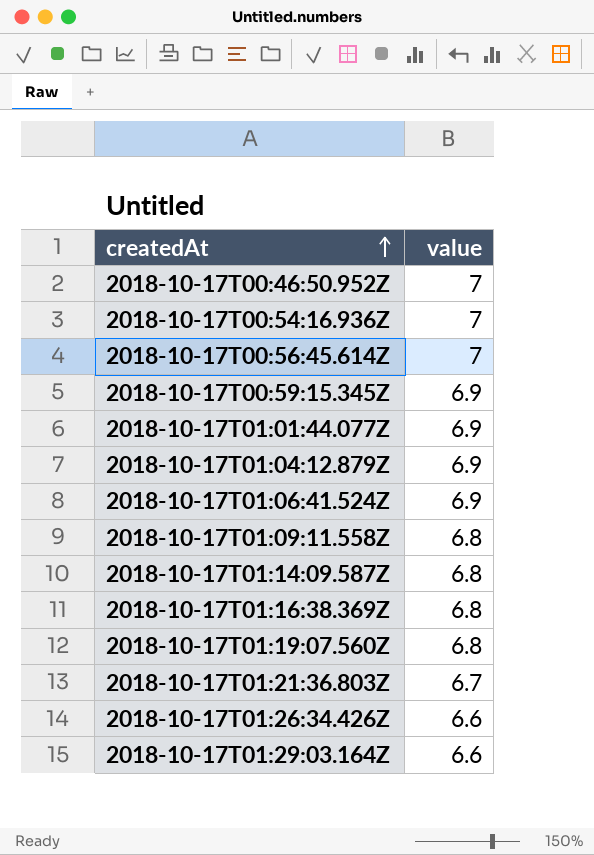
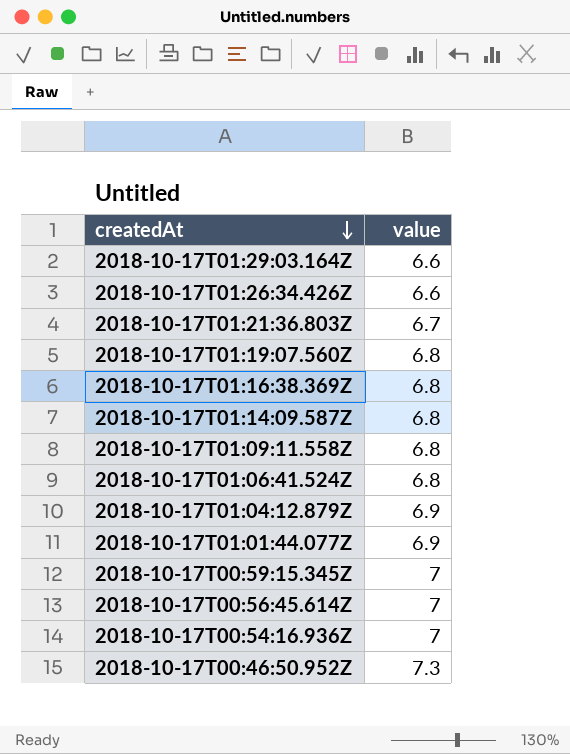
row order: createdAt ascending -> createdAt descending
2018-10-17T01:06:41.524Z | value: 6.9 -> 6.8
2018-10-17T00:59:15.345Z | value: 6.9 -> 7
2018-10-17T00:46:50.952Z | value: 7 -> 7.3

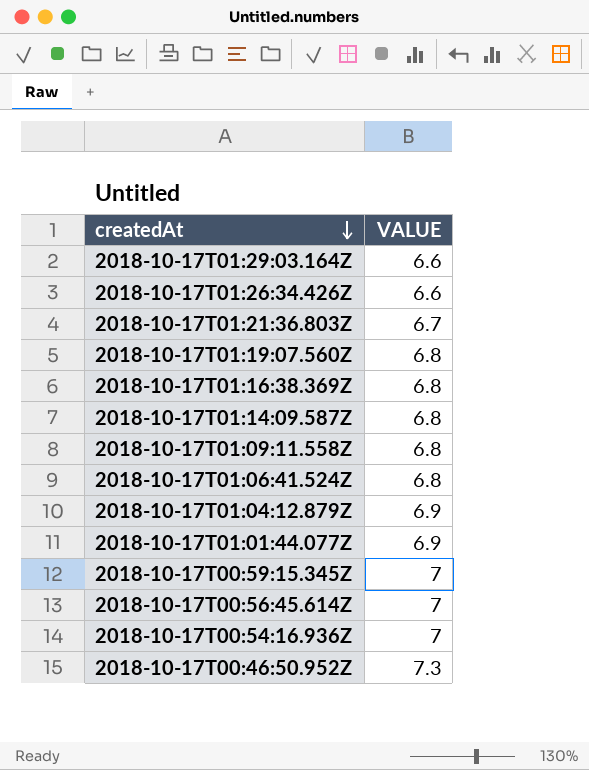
column name: value -> VALUE

